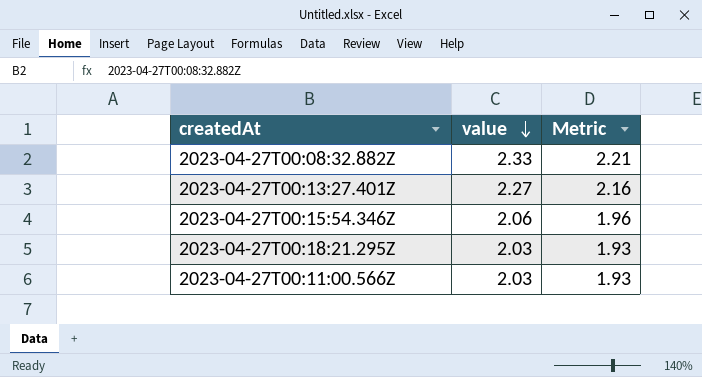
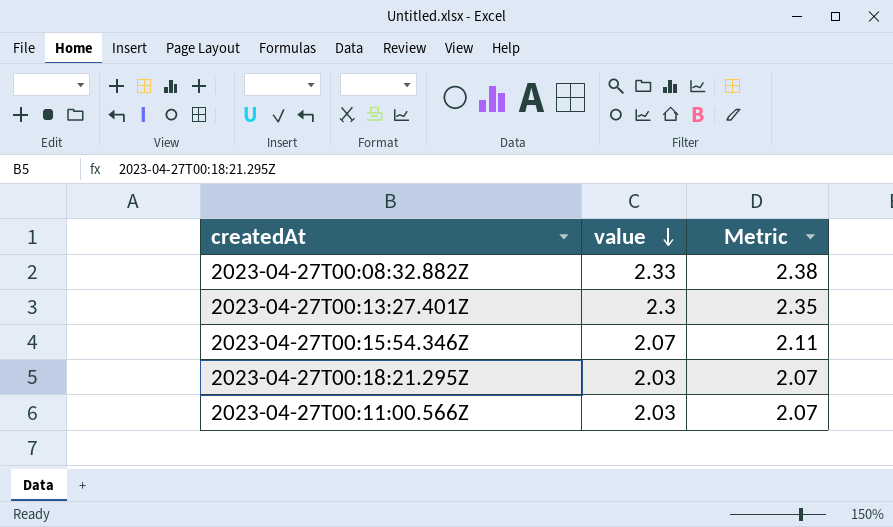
column Metric | formula: [value] * 0.95 -> [value] * 1.02
2023-04-27T00:13:27.401Z | value: 2.27 -> 2.3
2023-04-27T00:15:54.346Z | value: 2.06 -> 2.07

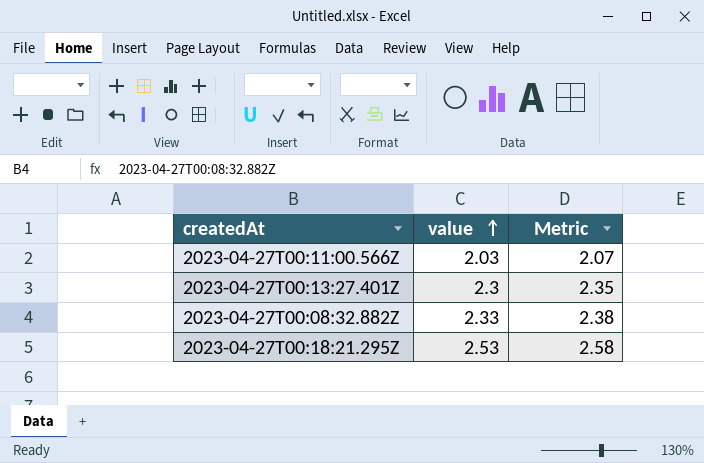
row order: value descending -> value ascending
row 2023-04-27T00:15:54.346Z: 2.07 | 2.11 -> none
2023-04-27T00:18:21.295Z | value: 2.03 -> 2.53
2023-04-27T00:18:21.295Z | Metric: 2.07 -> 2.58

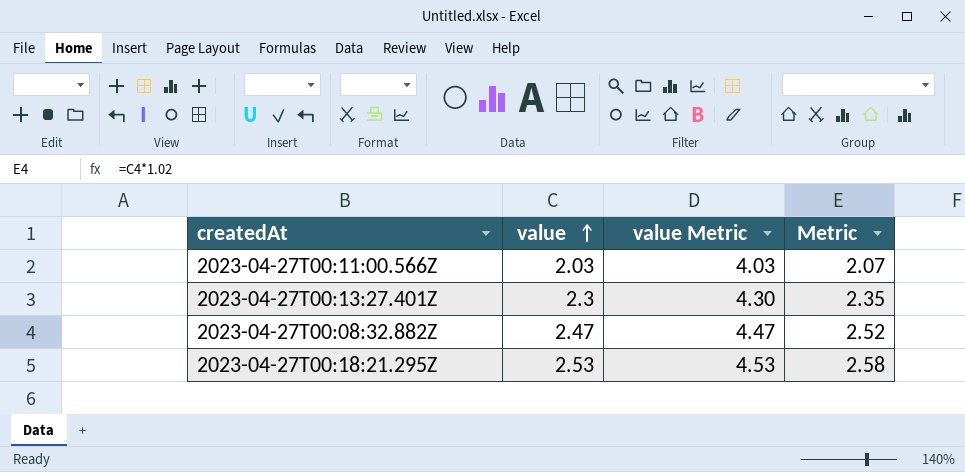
column value Metric | formula: none -> [value] + 2
2023-04-27T00:08:32.882Z | value: 2.33 -> 2.47
2023-04-27T00:08:32.882Z | Metric: 2.38 -> 2.52

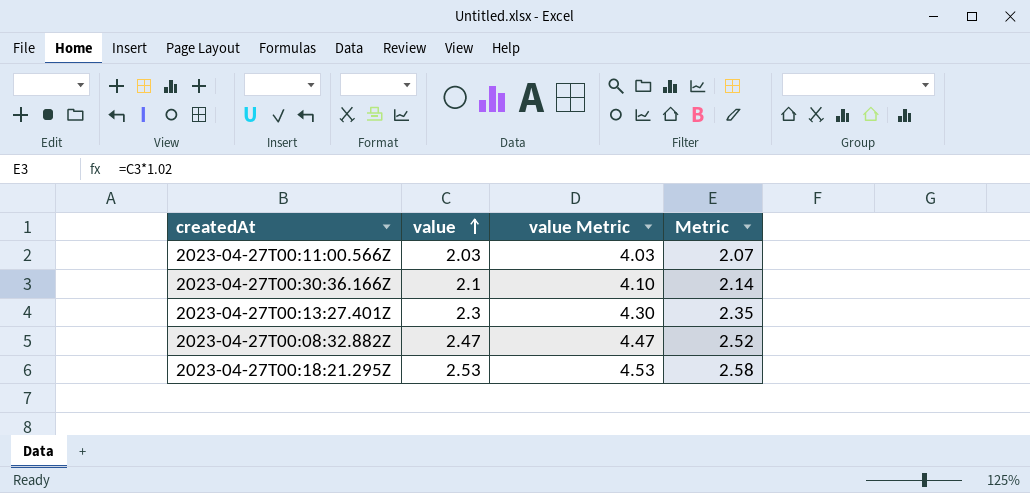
row 2023-04-27T00:30:36.166Z: none -> 2.1 | 4.10 | 2.14

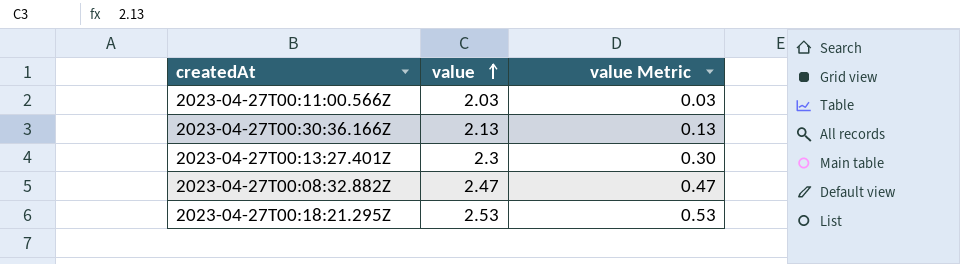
column Metric | formula: [value] * 1.02 -> none
column value Metric | formula: [value] + 2 -> [value] - 2
2023-04-27T00:30:36.166Z | value: 2.1 -> 2.13

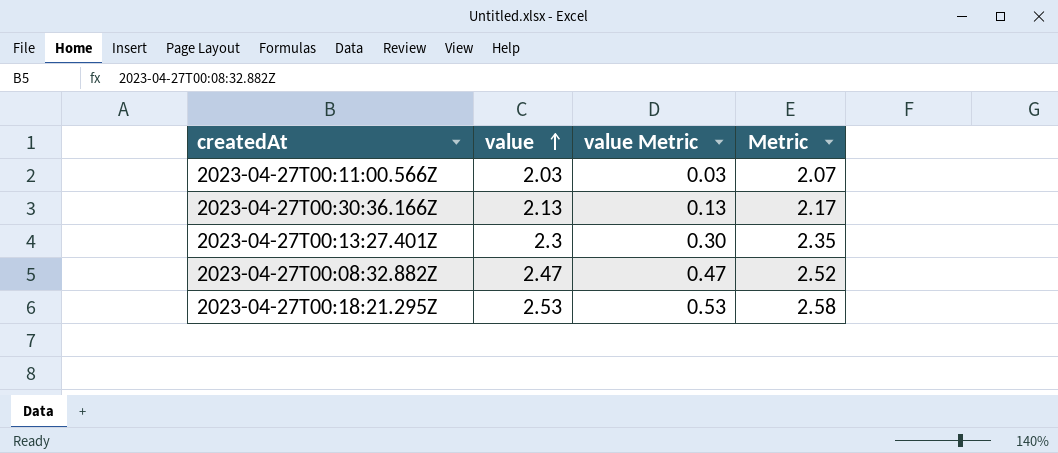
column Metric | formula: none -> [value] * 1.02

